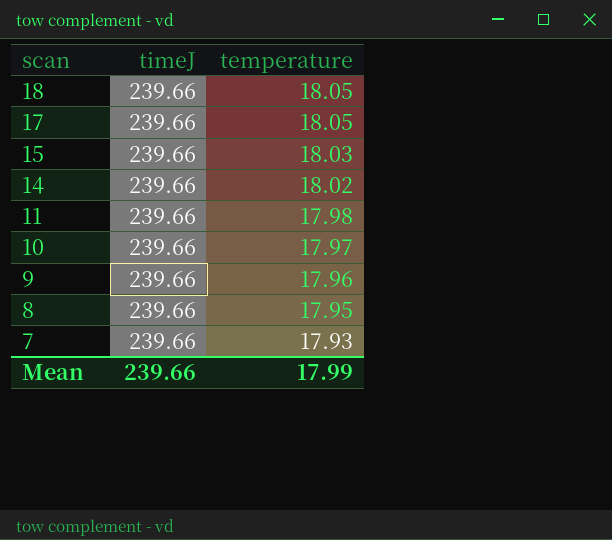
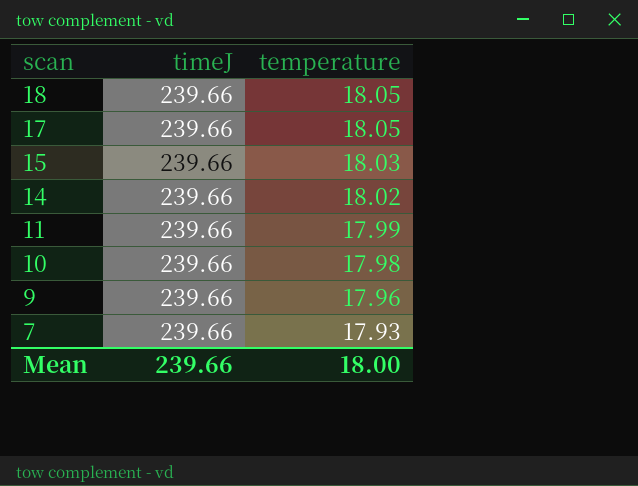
row 8: 239.66 | 17.95 -> none
11 | temperature: 17.98 -> 17.99
10 | temperature: 17.97 -> 17.98
Mean | temperature: 17.99 -> 18.00

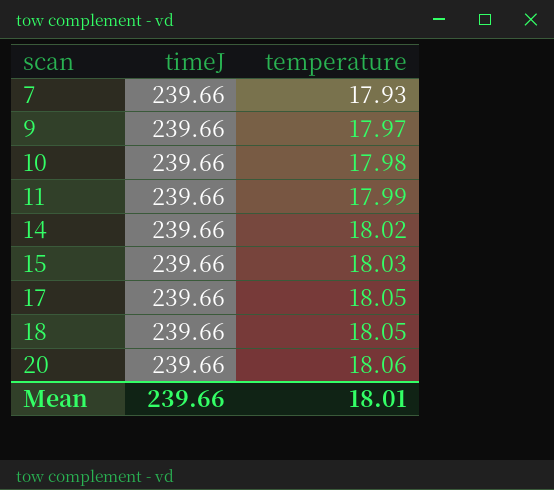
row order: scan descending -> scan ascending
9 | temperature: 17.96 -> 17.97
row 20: none -> 239.66 | 18.06
Mean | temperature: 18.00 -> 18.01

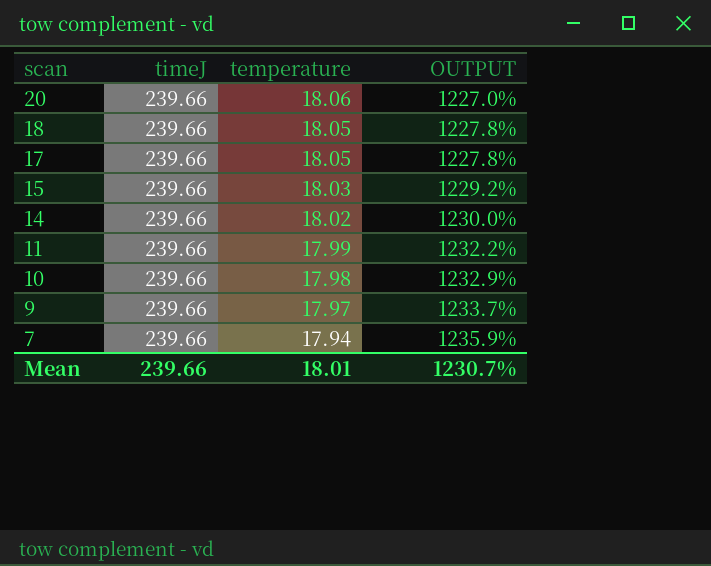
row order: scan ascending -> scan descending
column OUTPUT | formula: none -> ([timeJ] - [temperature]) / [temperature]
7 | temperature: 17.93 -> 17.94

